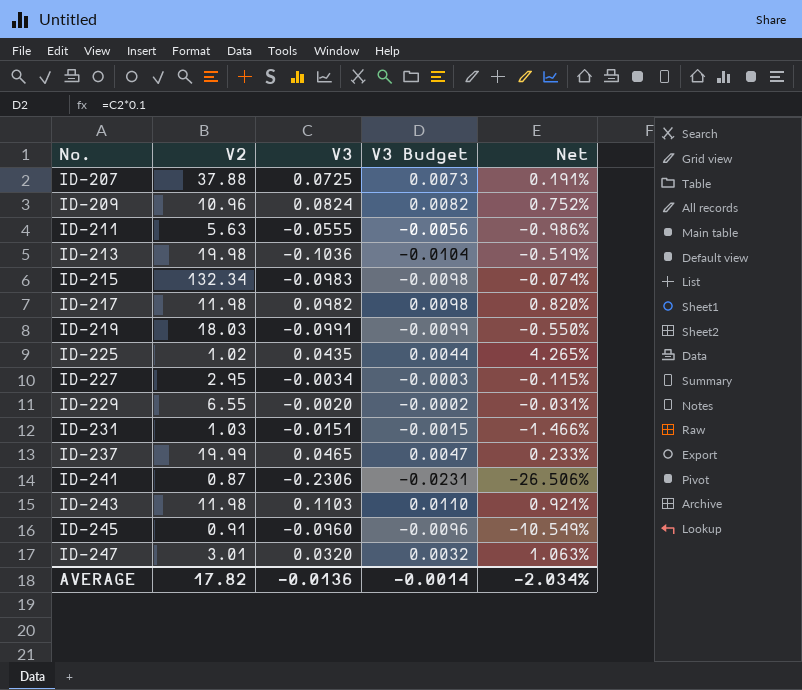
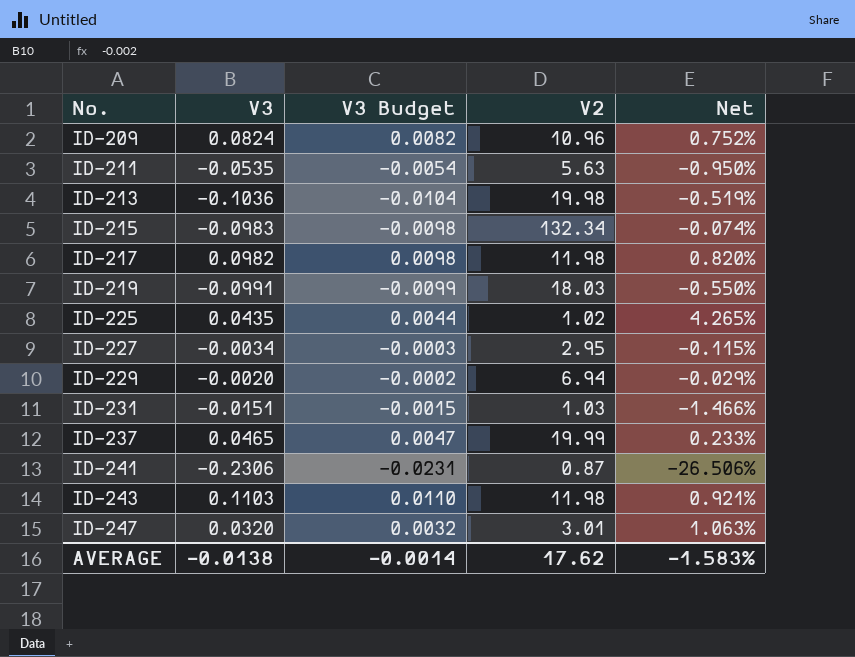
column V2 | position: 2 -> 4
row ID-207: 37.88 | 0.0725 | 0.0073 | 0.191% -> none
row ID-245: 0.91 | -0.0960 | -0.0096 | -10.549% -> none
ID-211 | V3: -0.0555 -> -0.0535
ID-211 | V3 Budget: -0.0056 -> -0.0054
ID-211 | Net: -0.986% -> -0.950%
ID-229 | V2: 6.55 -> 6.94
ID-229 | Net: -0.031% -> -0.029%
AVERAGE | V3: -0.0136 -> -0.0138
AVERAGE | V2: 17.82 -> 17.62
AVERAGE | Net: -2.034% -> -1.583%

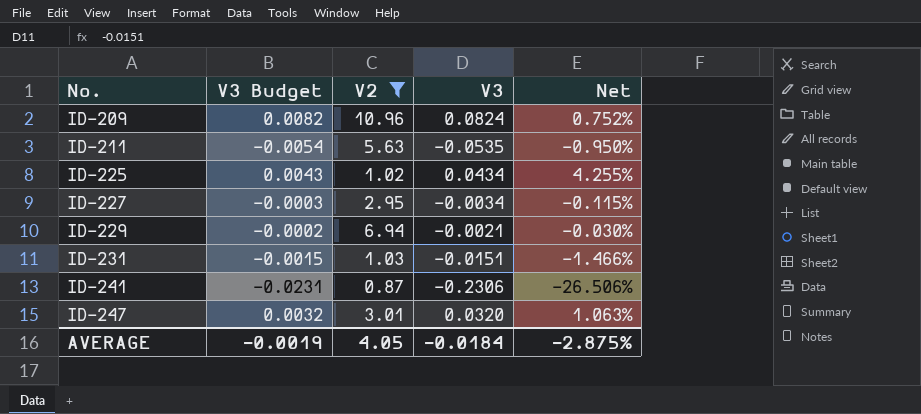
filter: none -> V2 <= 10.96
column V3 | position: 2 -> 4
ID-225 | V3 Budget: 0.0044 -> 0.0043
ID-225 | V3: 0.0435 -> 0.0434
ID-225 | Net: 4.265% -> 4.255%
ID-229 | V3: -0.0020 -> -0.0021
ID-229 | Net: -0.029% -> -0.030%
AVERAGE | V3 Budget: -0.0014 -> -0.0019
AVERAGE | V2: 17.62 -> 4.05
AVERAGE | V3: -0.0138 -> -0.0184
AVERAGE | Net: -1.583% -> -2.875%

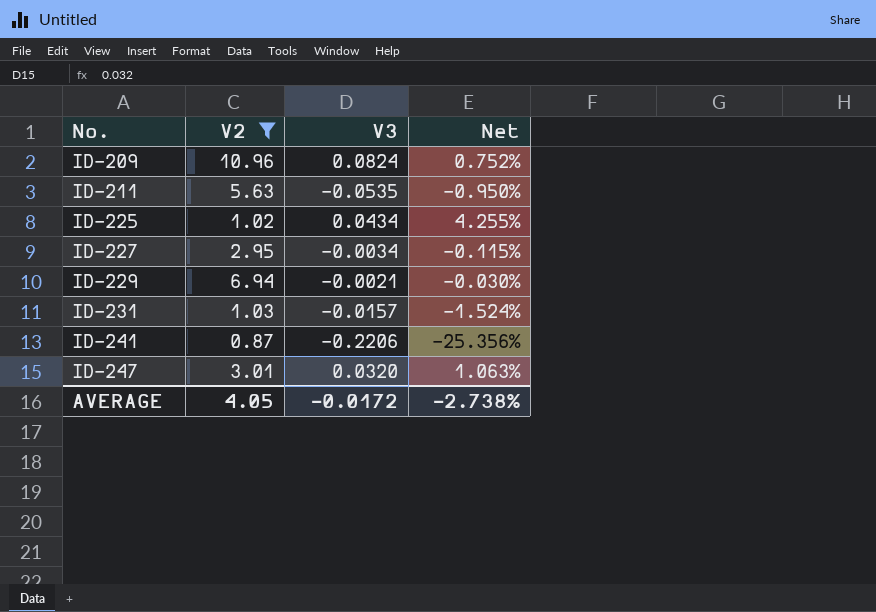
column V3 Budget | formula: [V3] * 0.1 -> none
ID-231 | V3: -0.0151 -> -0.0157
ID-231 | Net: -1.466% -> -1.524%
ID-241 | V3: -0.2306 -> -0.2206
ID-241 | Net: -26.506% -> -25.356%
AVERAGE | V3: -0.0184 -> -0.0172
AVERAGE | Net: -2.875% -> -2.738%

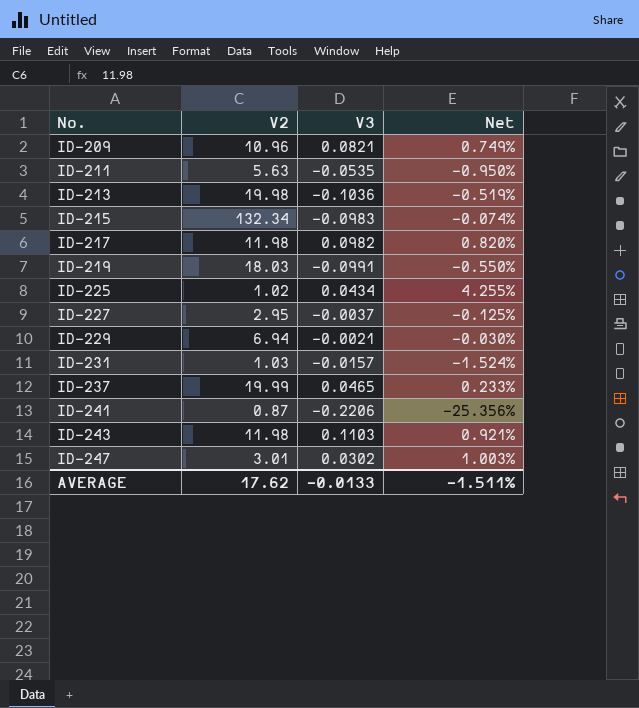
filter: V2 <= 10.96 -> none
ID-209 | V3: 0.0824 -> 0.0821
ID-209 | Net: 0.752% -> 0.749%
ID-227 | V3: -0.0034 -> -0.0037
ID-227 | Net: -0.115% -> -0.125%
ID-247 | V3: 0.0320 -> 0.0302
ID-247 | Net: 1.063% -> 1.003%
AVERAGE | V2: 4.05 -> 17.62
AVERAGE | V3: -0.0172 -> -0.0133
AVERAGE | Net: -2.738% -> -1.511%

